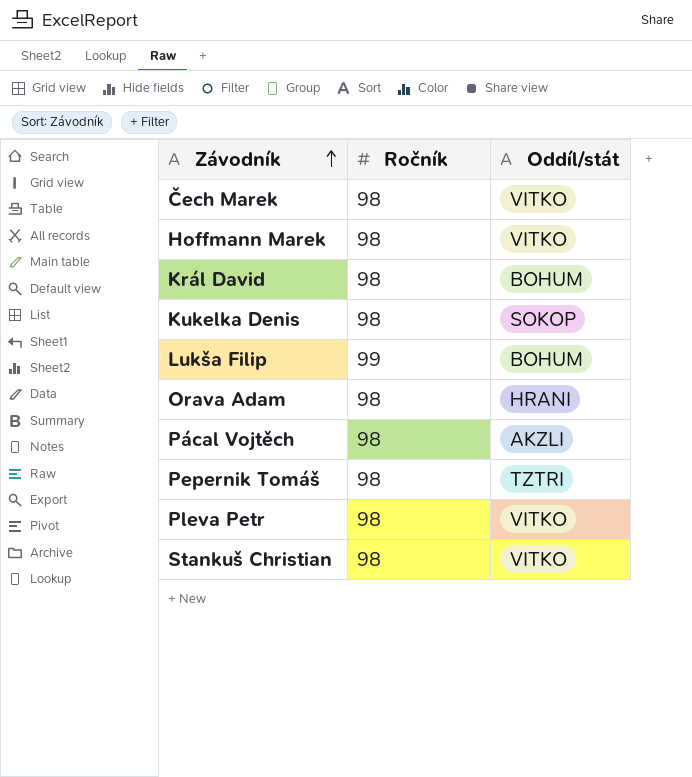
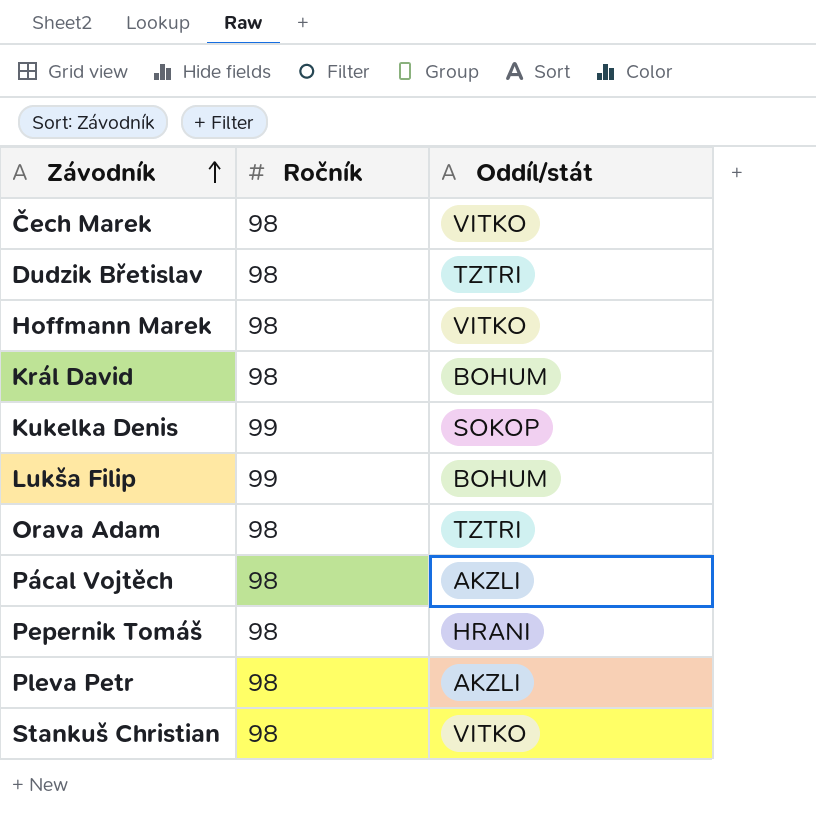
row Dudzik Břetislav: none -> 98 | TZTRI
Kukelka Denis | Ročník: 98 -> 99
Orava Adam | Oddíl/stát: HRANI -> TZTRI
Pepernik Tomáš | Oddíl/stát: TZTRI -> HRANI
Pleva Petr | Oddíl/stát: VITKO -> AKZLI

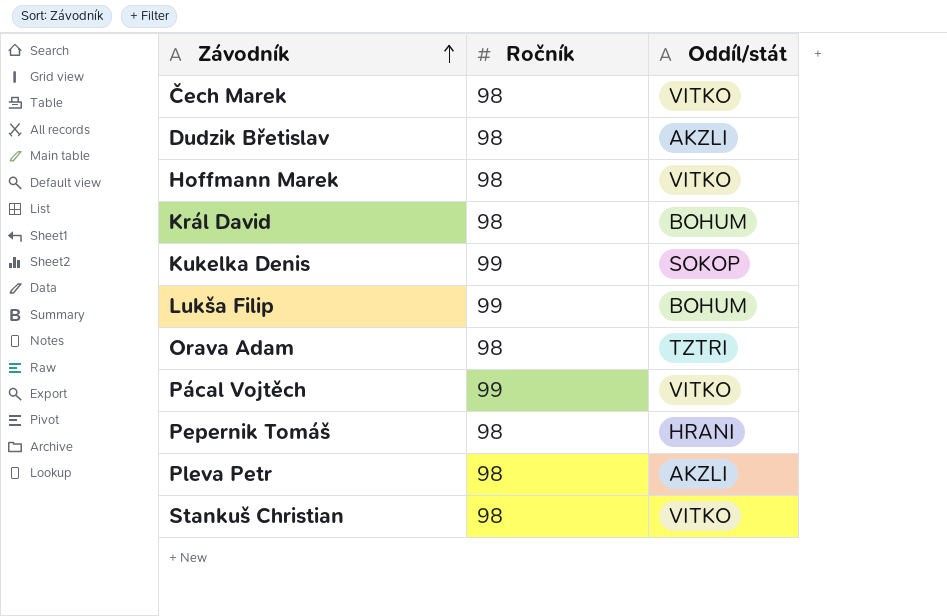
Dudzik Břetislav | Oddíl/stát: TZTRI -> AKZLI
Pácal Vojtěch | Ročník: 98 -> 99
Pácal Vojtěch | Oddíl/stát: AKZLI -> VITKO

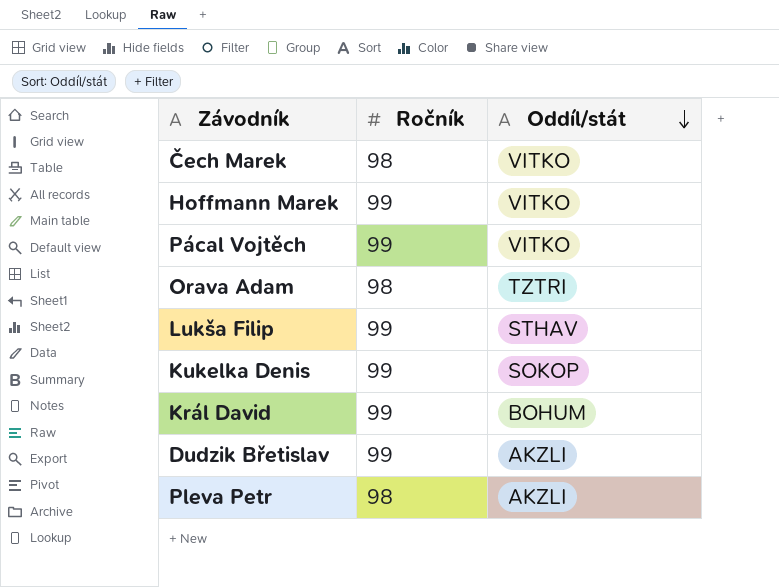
row order: Závodník ascending -> Oddíl/stát descending
row Pepernik Tomáš: 98 | HRANI -> none
row Stankuš Christian: 98 | VITKO -> none
Hoffmann Marek | Ročník: 98 -> 99
Lukša Filip | Oddíl/stát: BOHUM -> STHAV
Král David | Ročník: 98 -> 99
Dudzik Břetislav | Ročník: 98 -> 99

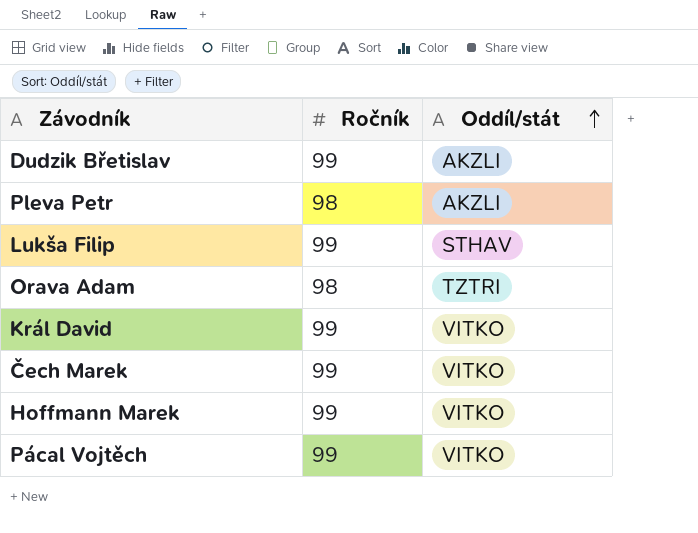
row order: Oddíl/stát descending -> Oddíl/stát ascending
row Kukelka Denis: 99 | SOKOP -> none
Král David | Oddíl/stát: BOHUM -> VITKO
Čech Marek | Ročník: 98 -> 99

